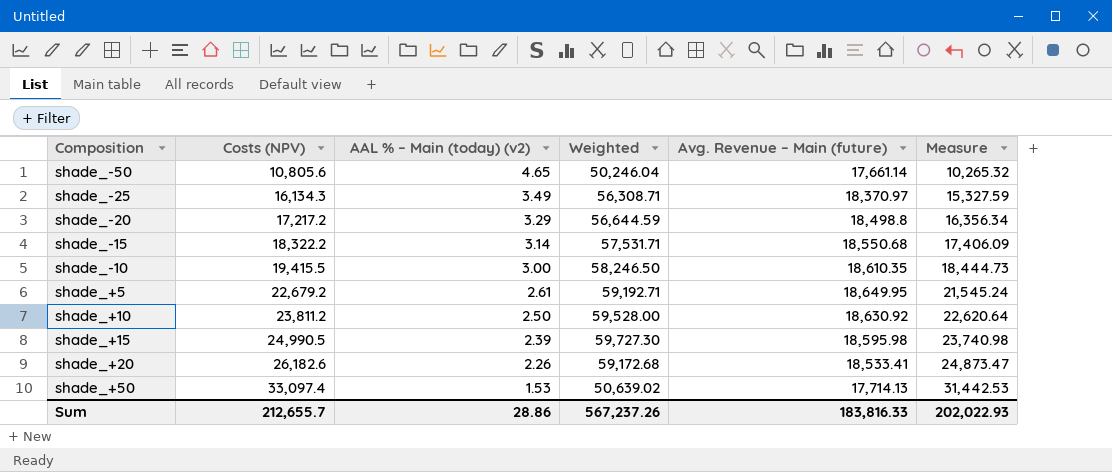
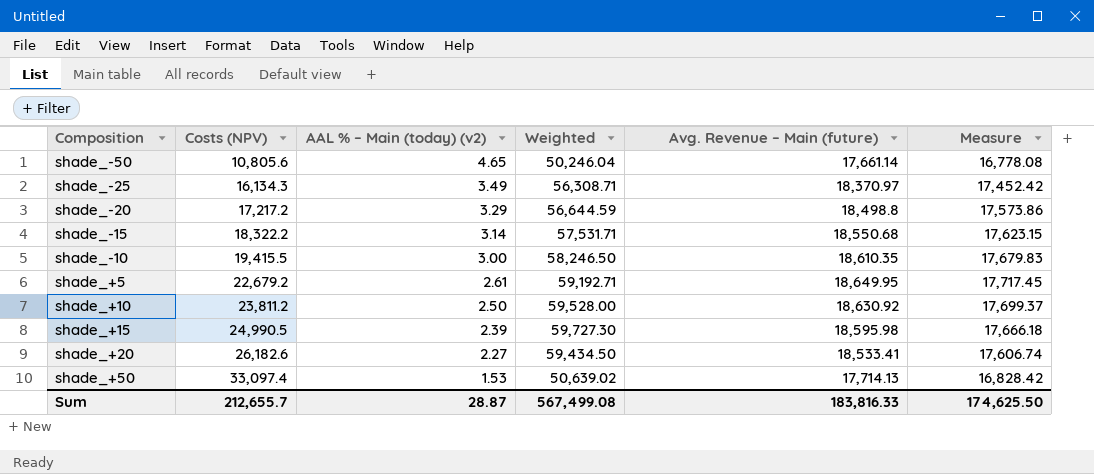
column Measure | formula: [Costs (NPV)] * 0.95 -> [Avg. Revenue – Main (future)] * 0.95
shade_+20 | AAL % – Main (today) (v2): 2.26 -> 2.27
shade_+20 | Weighted: 59,172.68 -> 59,434.50
Sum | AAL % – Main (today) (v2): 28.86 -> 28.87
Sum | Weighted: 567,237.26 -> 567,499.08
Sum | Measure: 202,022.93 -> 174,625.50

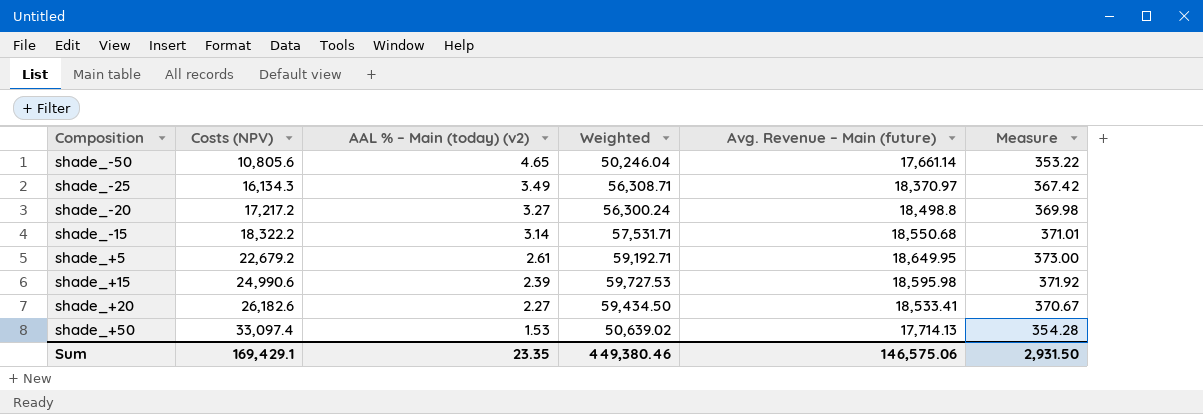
column Measure | formula: [Avg. Revenue – Main (future)] * 0.95 -> [Avg. Revenue – Main (future)] * 0.02
row shade_-10: 19,415.5 | 3.00 | 58,246.50 | 18,610.35 | 17,679.83 -> none
row shade_+10: 23,811.2 | 2.50 | 59,528.00 | 18,630.92 | 17,699.37 -> none
shade_-20 | AAL % – Main (today) (v2): 3.29 -> 3.27
shade_-20 | Weighted: 56,644.59 -> 56,300.24
shade_+15 | Costs (NPV): 24,990.5 -> 24,990.6
shade_+15 | Weighted: 59,727.30 -> 59,727.53
Sum | Costs (NPV): 212,655.7 -> 169,429.1
Sum | AAL % – Main (today) (v2): 28.87 -> 23.35
Sum | Weighted: 567,499.08 -> 449,380.46
Sum | Avg. Revenue – Main (future): 183,816.33 -> 146,575.06
Sum | Measure: 174,625.50 -> 2,931.50

